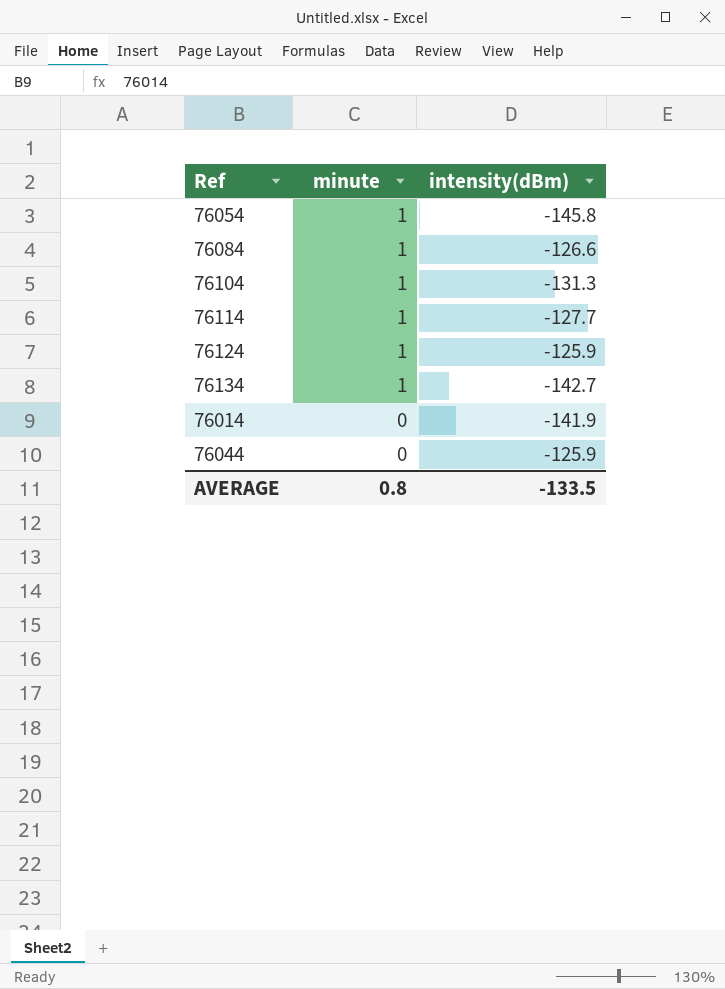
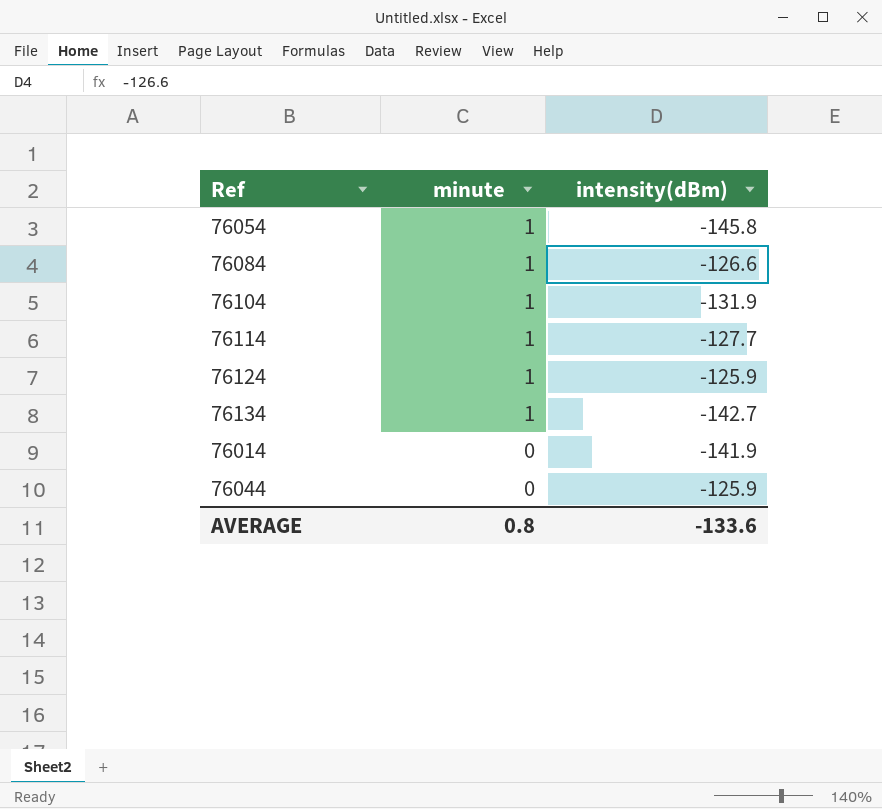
76104 | intensity(dBm): -131.3 -> -131.9
AVERAGE | intensity(dBm): -133.5 -> -133.6

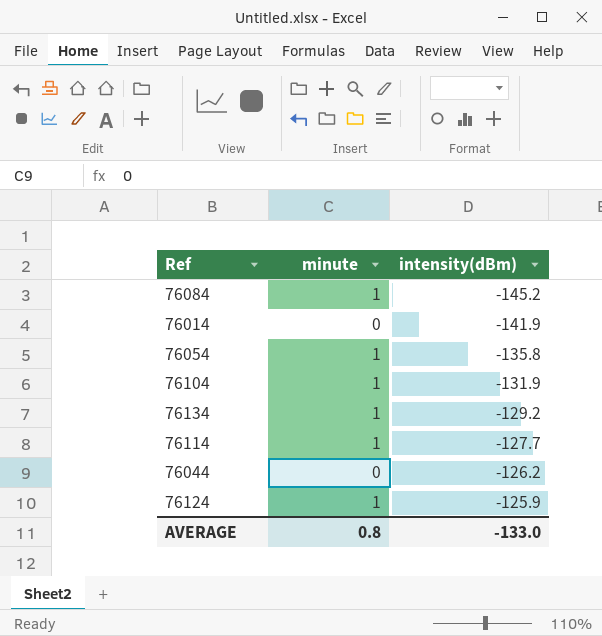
row order: minute descending -> intensity(dBm) ascending
76084 | intensity(dBm): -126.6 -> -145.2
76054 | intensity(dBm): -145.8 -> -135.8
76134 | intensity(dBm): -142.7 -> -129.2
76044 | intensity(dBm): -125.9 -> -126.2
AVERAGE | intensity(dBm): -133.6 -> -133.0

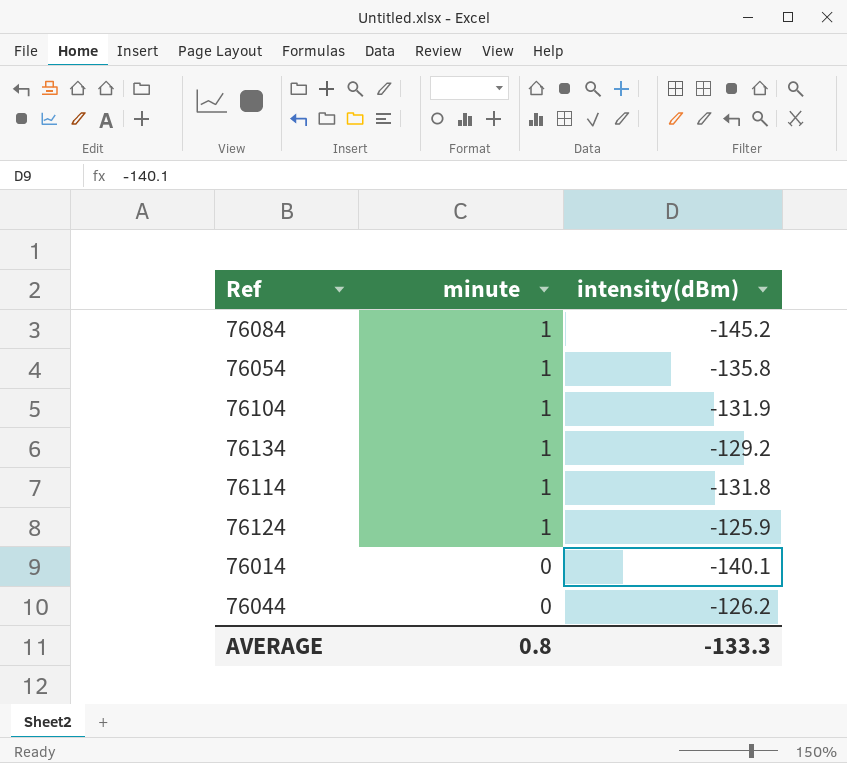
row order: intensity(dBm) ascending -> minute descending
76114 | intensity(dBm): -127.7 -> -131.8
76014 | intensity(dBm): -141.9 -> -140.1
AVERAGE | intensity(dBm): -133.0 -> -133.3

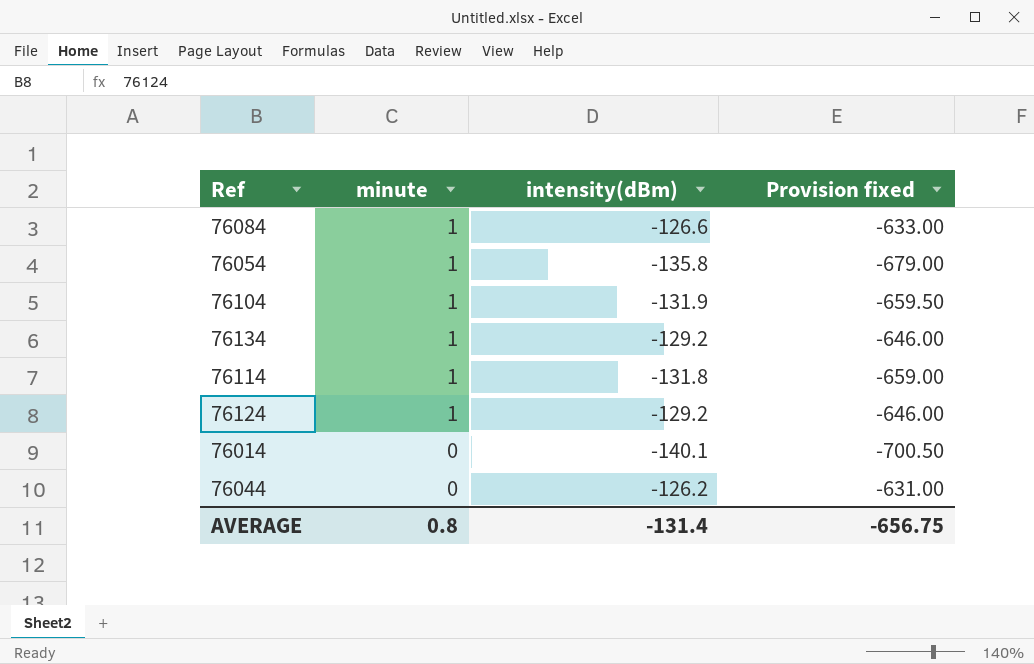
column Provision fixed | formula: none -> [intensity(dBm)] * 5
76084 | intensity(dBm): -145.2 -> -126.6
76124 | intensity(dBm): -125.9 -> -129.2
AVERAGE | intensity(dBm): -133.3 -> -131.4

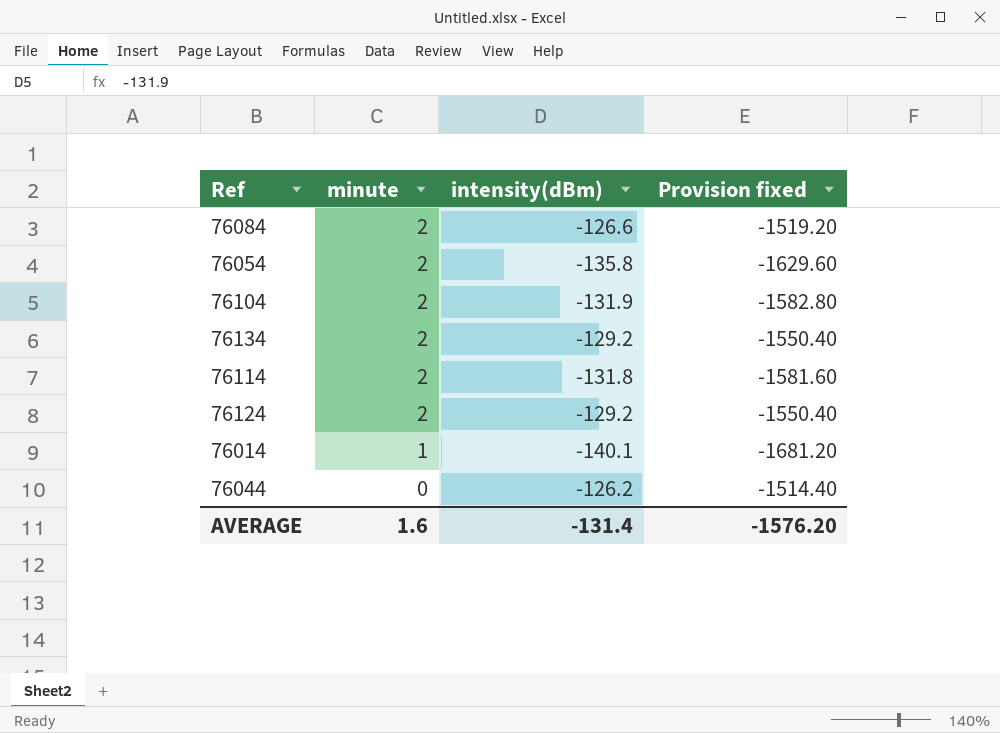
column Provision fixed | formula: [intensity(dBm)] * 5 -> [intensity(dBm)] * 12
76084 | minute: 1 -> 2
76054 | minute: 1 -> 2
76104 | minute: 1 -> 2
76134 | minute: 1 -> 2
76114 | minute: 1 -> 2
76124 | minute: 1 -> 2
76014 | minute: 0 -> 1
AVERAGE | minute: 0.8 -> 1.6
AVERAGE | Provision fixed: -656.75 -> -1576.20

